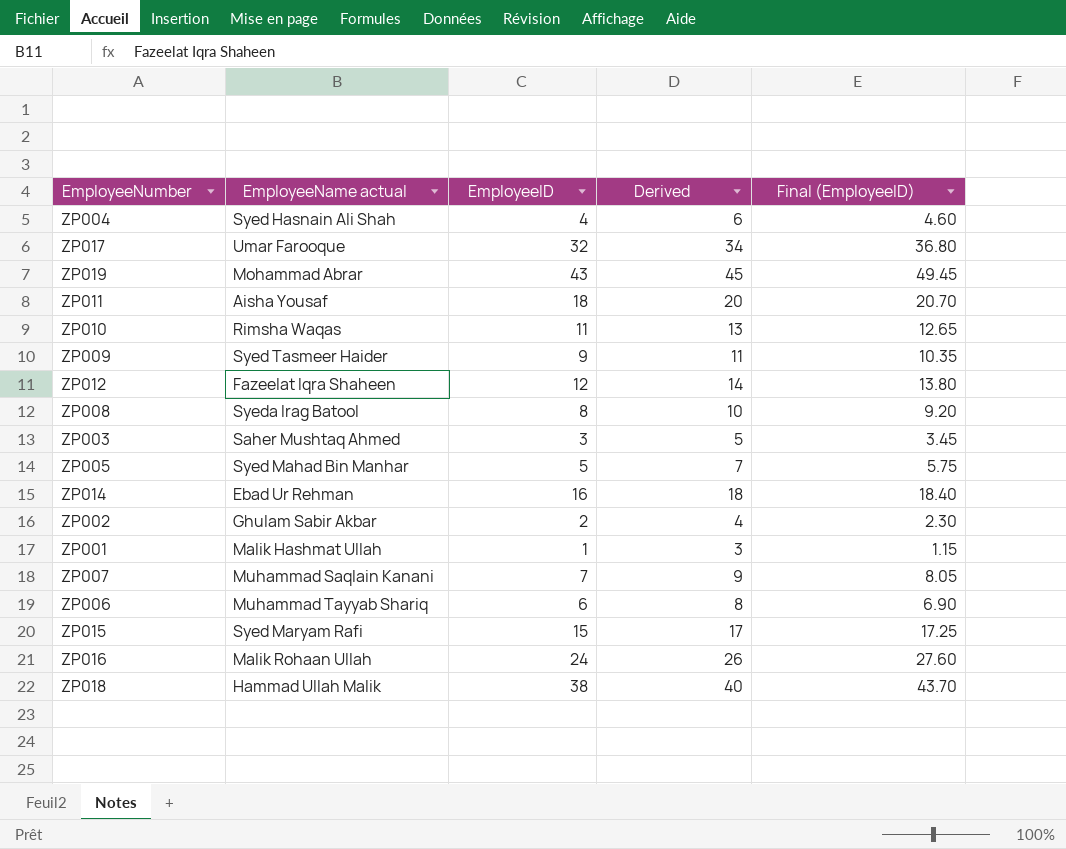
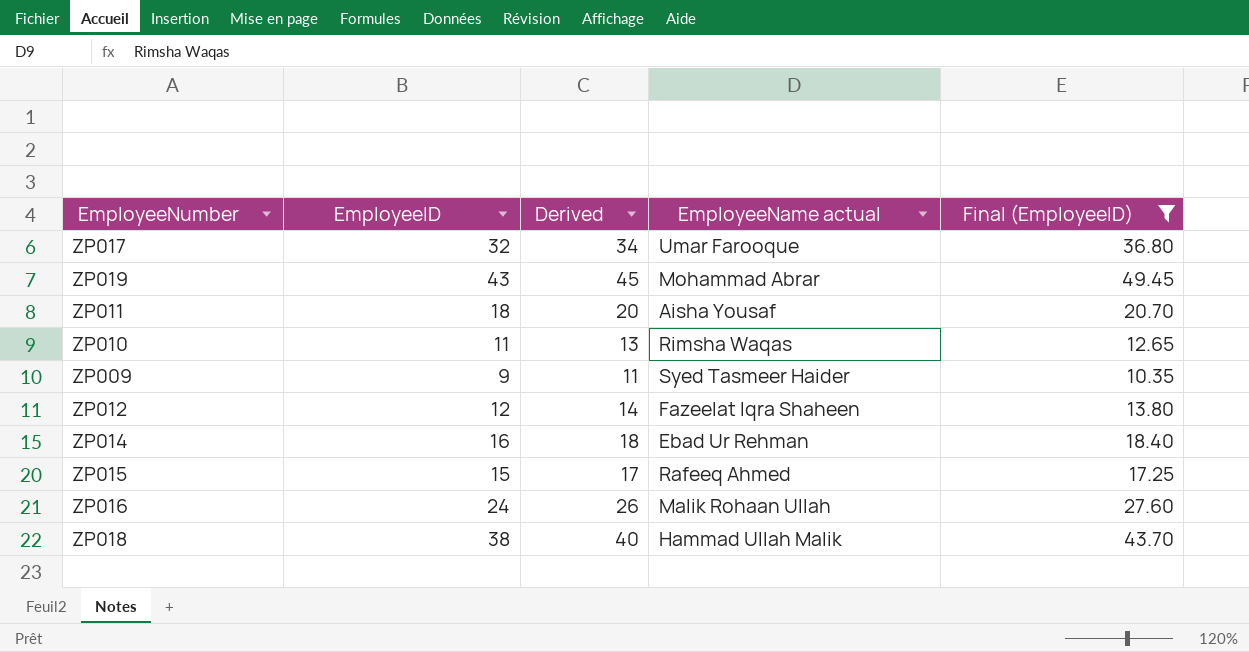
filter: none -> Final (EmployeeID) >= 10.35
column EmployeeName actual | position: 2 -> 4
ZP015 | EmployeeName actual: Syed Maryam Rafi -> Rafeeq Ahmed

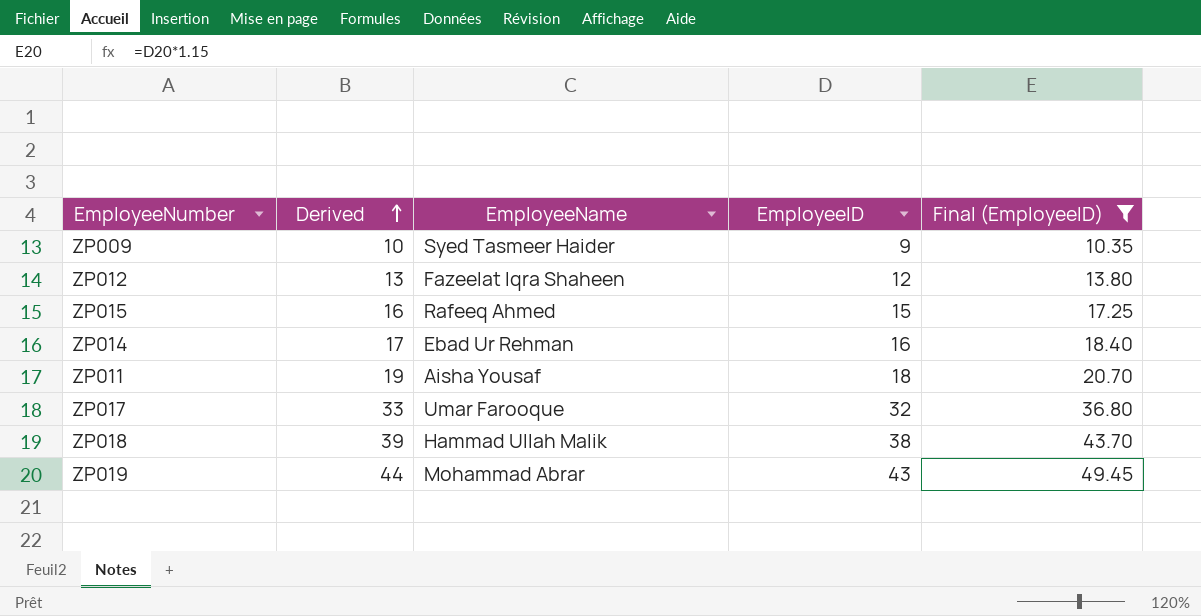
row order: none -> Derived ascending
column Derived | formula: [EmployeeID] + 2 -> [EmployeeID] + 1
column name: EmployeeName actual -> EmployeeName
column EmployeeID | position: 2 -> 4
row ZP010: 11 | 13 | Rimsha Waqas | 12.65 -> none
row ZP016: 24 | 26 | Malik Rohaan Ullah | 27.60 -> none

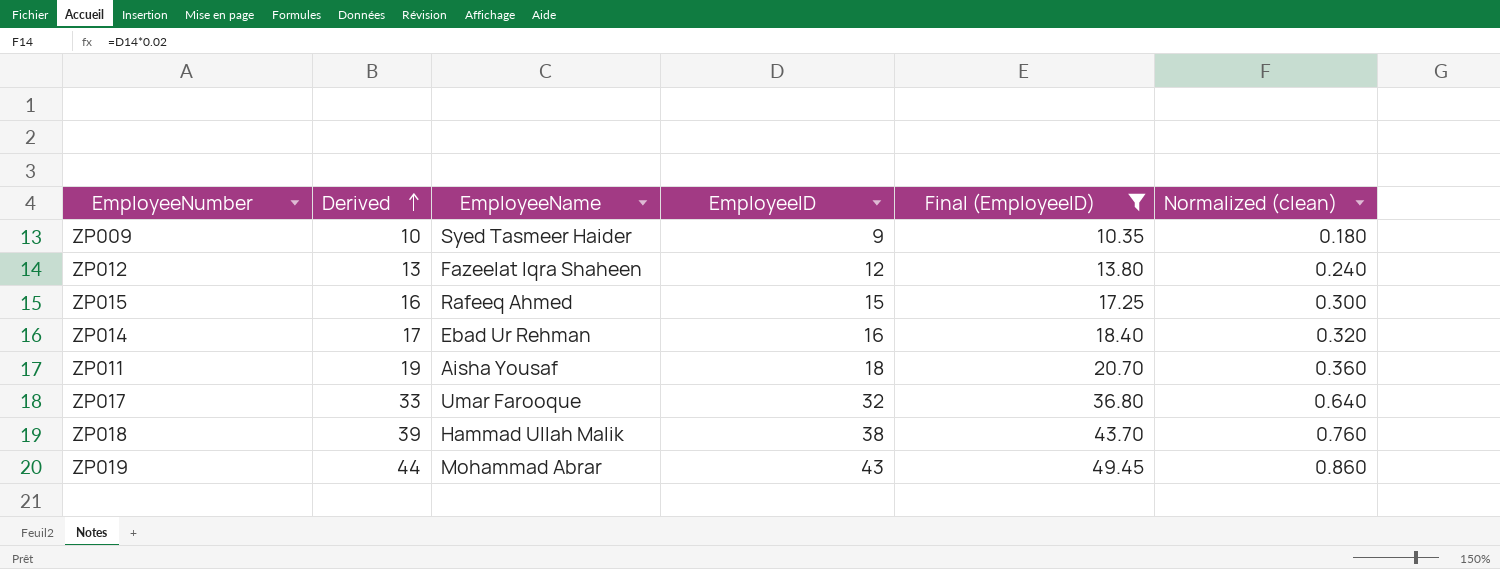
column Normalized (clean) | formula: none -> [EmployeeID] * 0.02

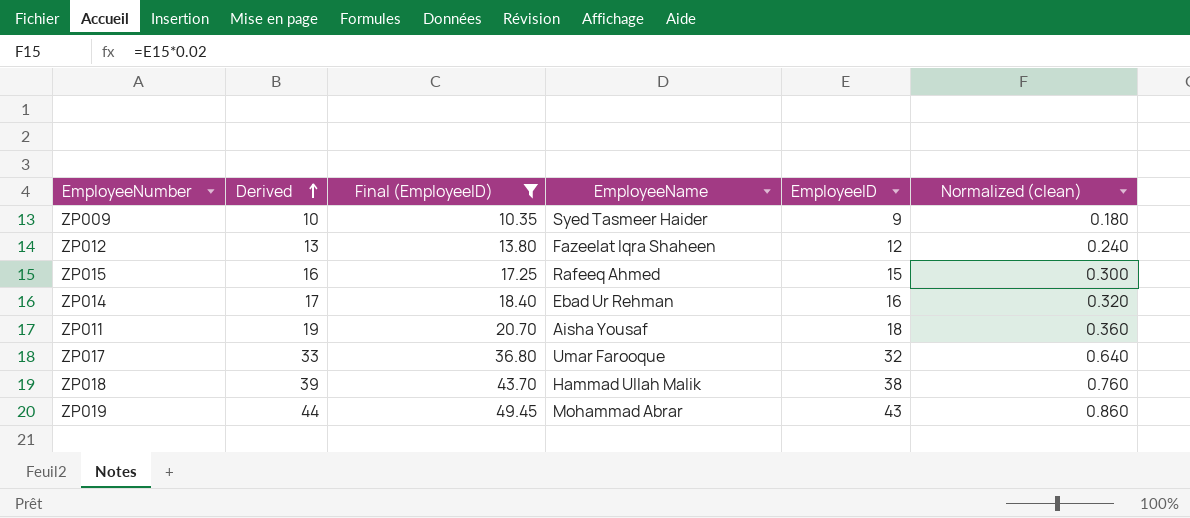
column Final (EmployeeID) | position: 5 -> 3

